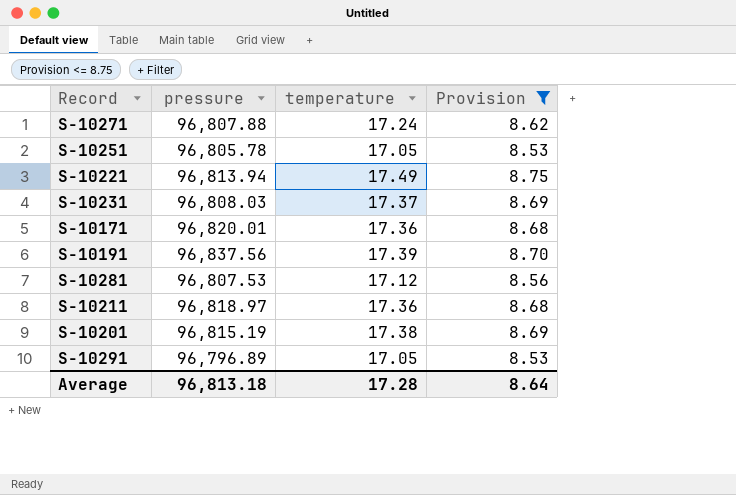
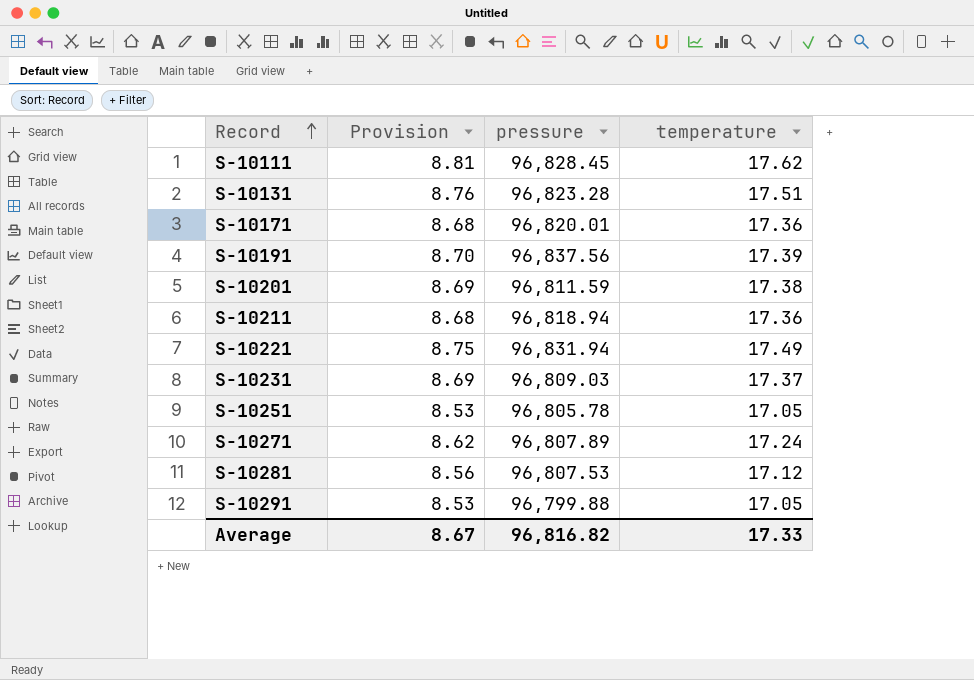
filter: Provision <= 8.75 -> none
row order: none -> Record ascending
column Provision | position: 4 -> 2
S-10201 | pressure: 96,815.19 -> 96,811.59
S-10211 | pressure: 96,818.97 -> 96,818.94
S-10221 | pressure: 96,813.94 -> 96,831.94
S-10231 | pressure: 96,808.03 -> 96,809.03
S-10271 | pressure: 96,807.88 -> 96,807.89
S-10291 | pressure: 96,796.89 -> 96,799.88
Average | Provision: 8.64 -> 8.67
Average | pressure: 96,813.18 -> 96,816.82
Average | temperature: 17.28 -> 17.33

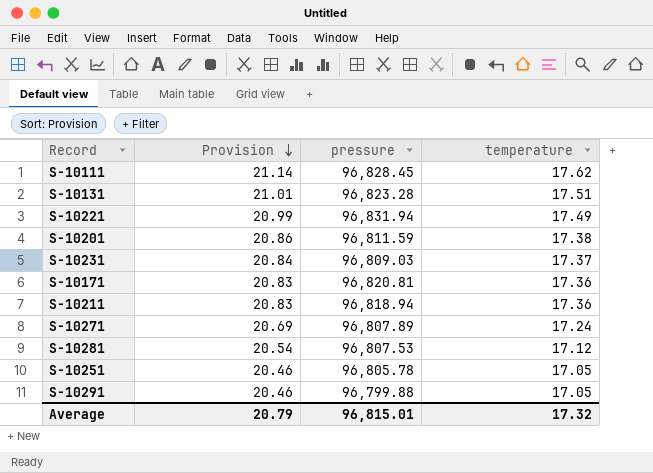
row order: Record ascending -> Provision descending
column Provision | formula: [temperature] * 0.5 -> [temperature] * 1.2
row S-10191: 8.70 | 96,837.56 | 17.39 -> none
S-10171 | pressure: 96,820.01 -> 96,820.81
Average | Provision: 8.67 -> 20.79
Average | pressure: 96,816.82 -> 96,815.01
Average | temperature: 17.33 -> 17.32

